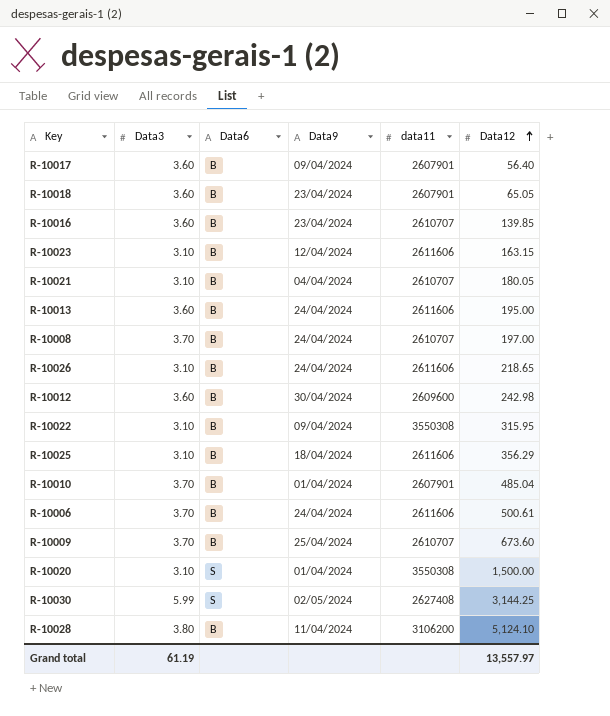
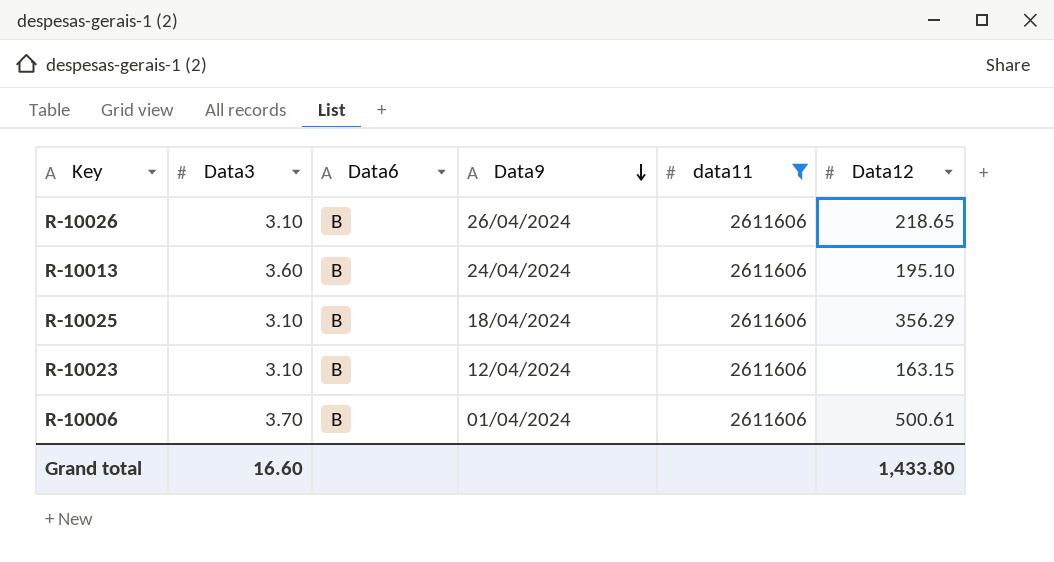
filter: none -> data11 = 2611606
row order: Data12 ascending -> Data9 descending
R-10026 | Data9: 24/04/2024 -> 26/04/2024
R-10013 | Data12: 195.00 -> 195.10
R-10006 | Data9: 24/04/2024 -> 01/04/2024
Grand total | Data3: 61.19 -> 16.60
Grand total | Data12: 13,557.97 -> 1,433.80

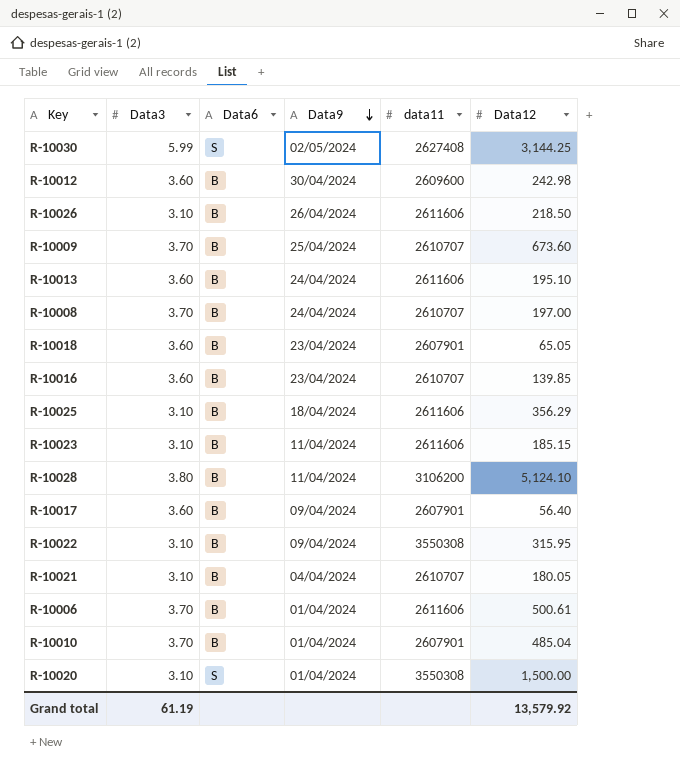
filter: data11 = 2611606 -> none
R-10026 | Data12: 218.65 -> 218.50
R-10023 | Data9: 12/04/2024 -> 11/04/2024
R-10023 | Data12: 163.15 -> 185.15
Grand total | Data3: 16.60 -> 61.19
Grand total | Data12: 1,433.80 -> 13,579.92

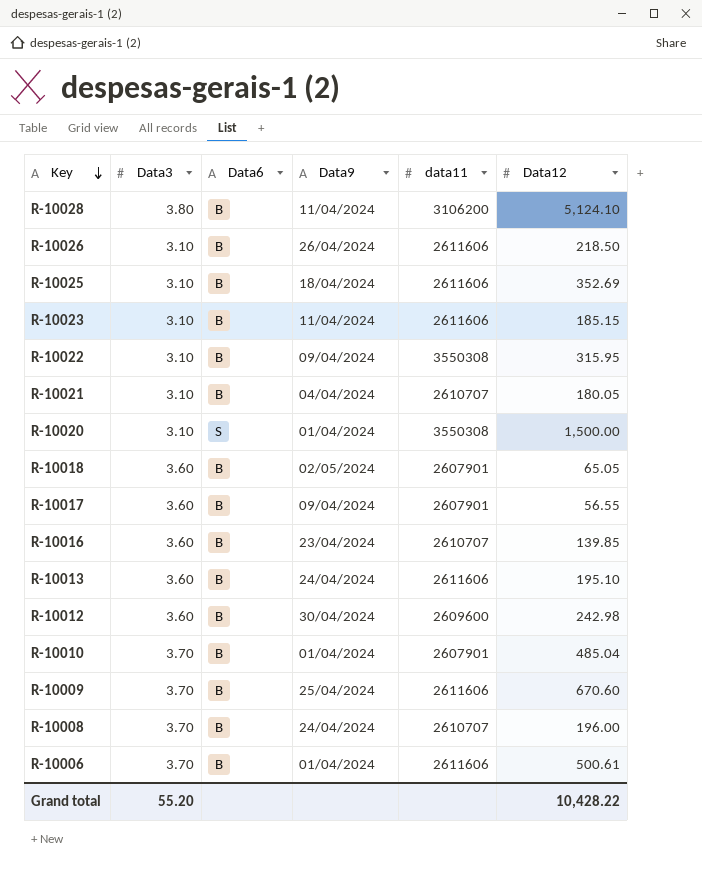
row order: Data9 descending -> Key descending
row R-10030: 5.99 | S | 02/05/2024 | 2627408 | 3,144.25 -> none
R-10025 | Data12: 356.29 -> 352.69
R-10018 | Data9: 23/04/2024 -> 02/05/2024
R-10017 | Data12: 56.40 -> 56.55
R-10009 | data11: 2610707 -> 2611606
R-10009 | Data12: 673.60 -> 670.60
R-10008 | Data12: 197.00 -> 196.00
Grand total | Data3: 61.19 -> 55.20
Grand total | Data12: 13,579.92 -> 10,428.22

